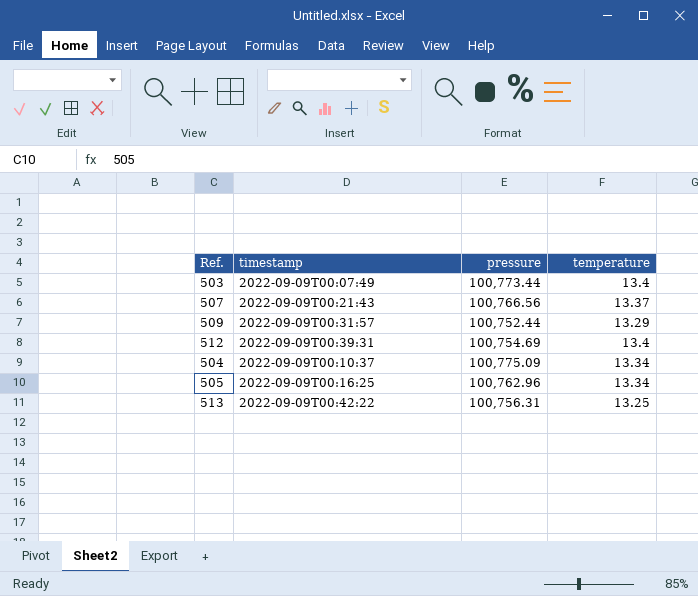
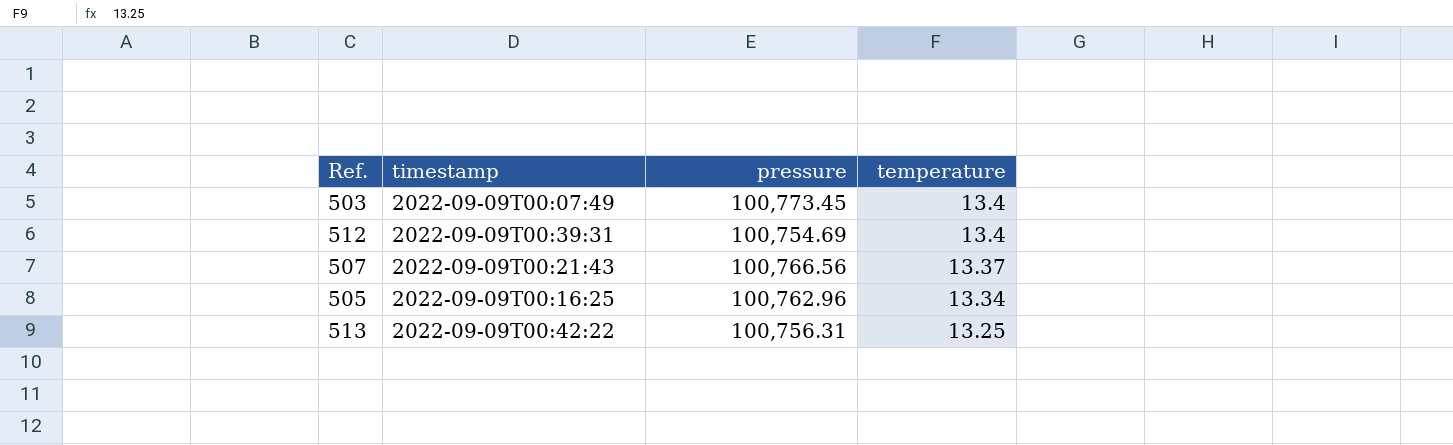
row order: none -> temperature descending
row 509: 2022-09-09T00:31:57 | 100,752.44 | 13.29 -> none
row 504: 2022-09-09T00:10:37 | 100,775.09 | 13.34 -> none
503 | pressure: 100,773.44 -> 100,773.45

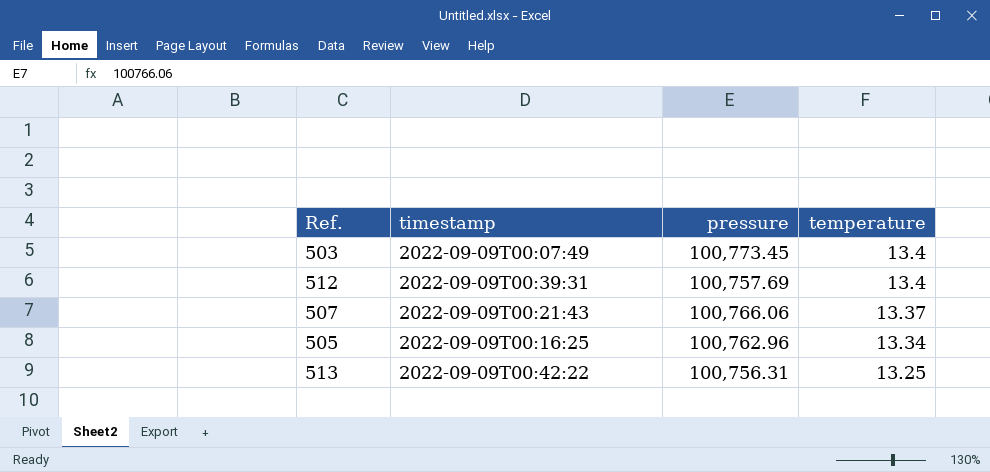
512 | pressure: 100,754.69 -> 100,757.69
507 | pressure: 100,766.56 -> 100,766.06

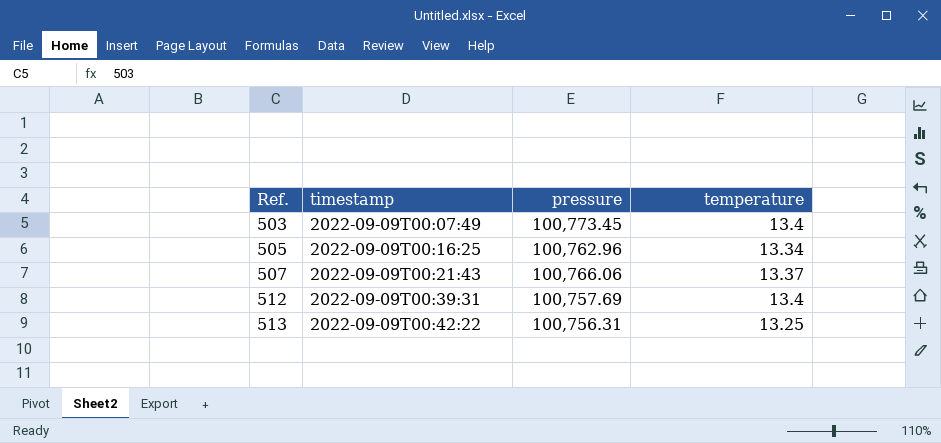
row order: temperature descending -> Ref. ascending

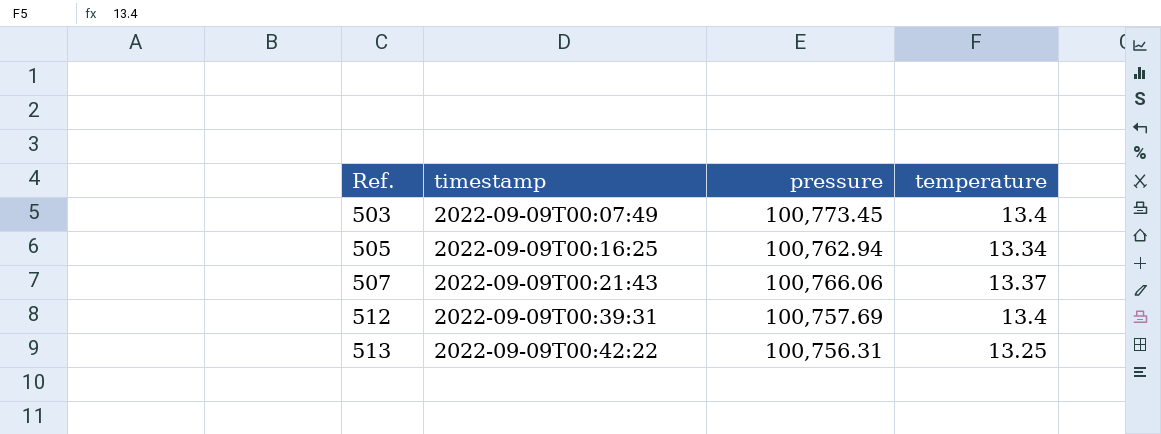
505 | pressure: 100,762.96 -> 100,762.94

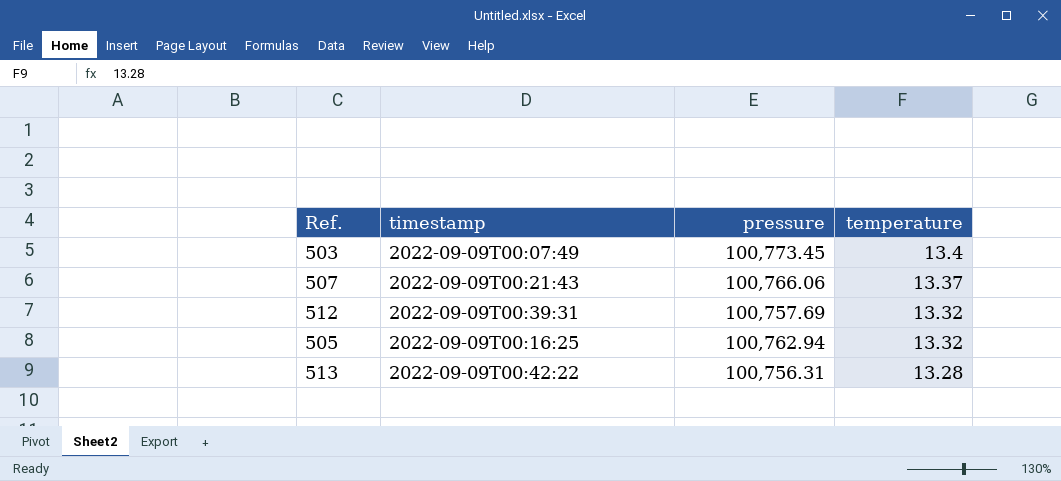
row order: Ref. ascending -> temperature descending
512 | temperature: 13.4 -> 13.32
505 | temperature: 13.34 -> 13.32
513 | temperature: 13.25 -> 13.28

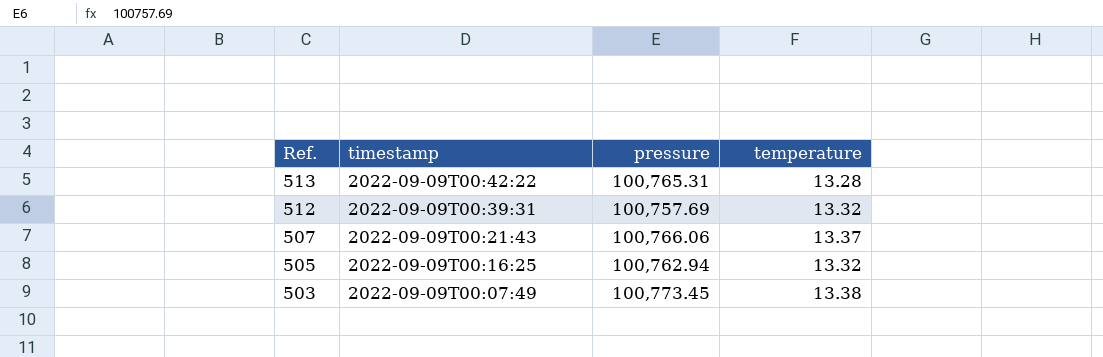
row order: temperature descending -> Ref. descending
513 | pressure: 100,756.31 -> 100,765.31
503 | temperature: 13.4 -> 13.38

